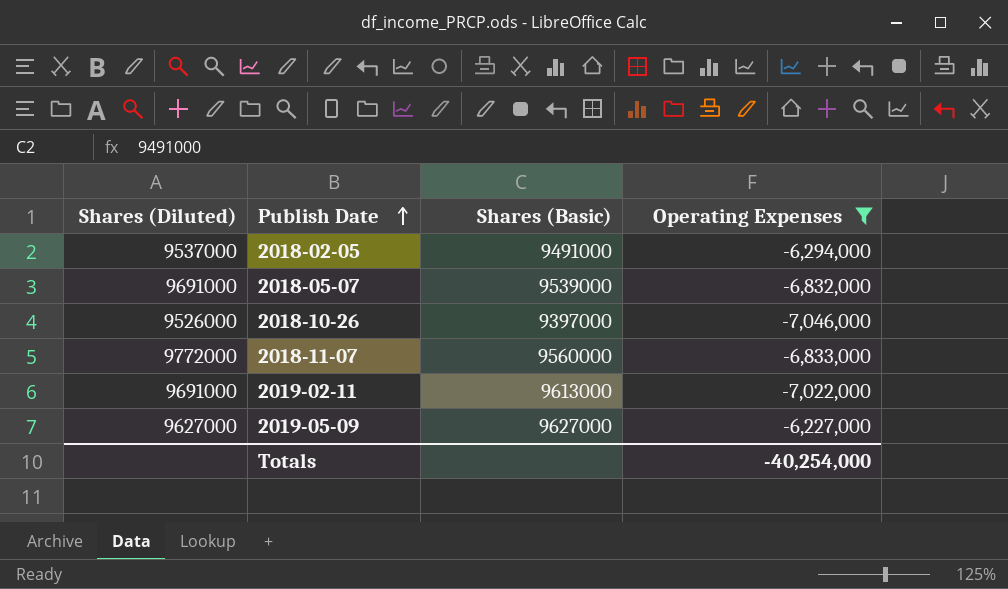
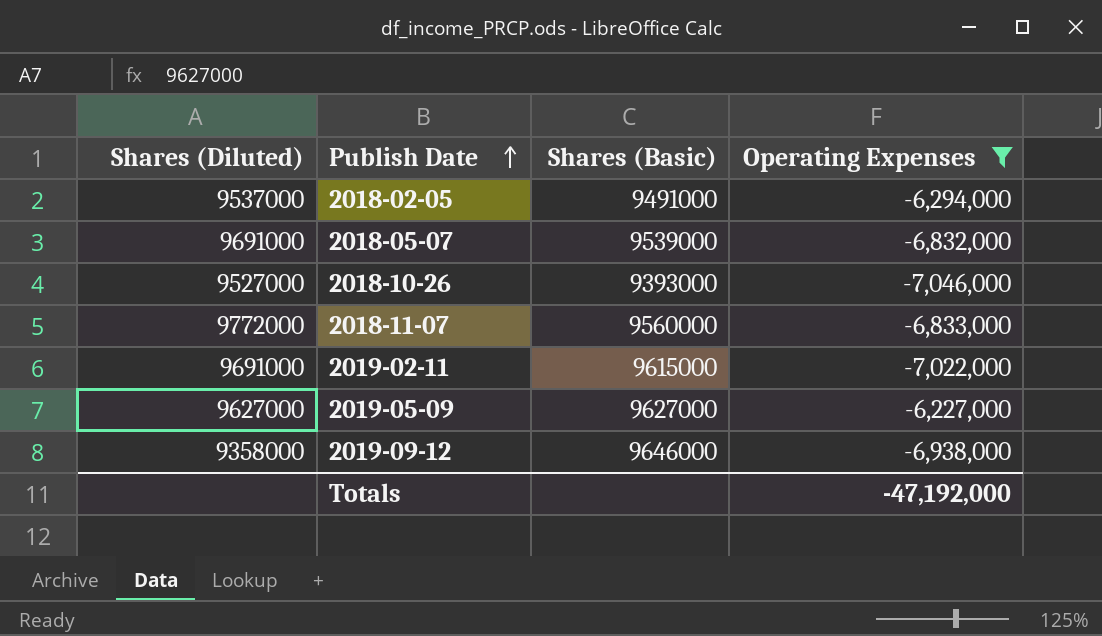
2018-10-26 | Shares (Diluted): 9526000 -> 9527000
2018-10-26 | Shares (Basic): 9397000 -> 9393000
2019-02-11 | Shares (Basic): 9613000 -> 9615000
row 2019-09-12: none -> 9358000 | 9646000 | -6,938,000
Totals | Operating Expenses: -40,254,000 -> -47,192,000

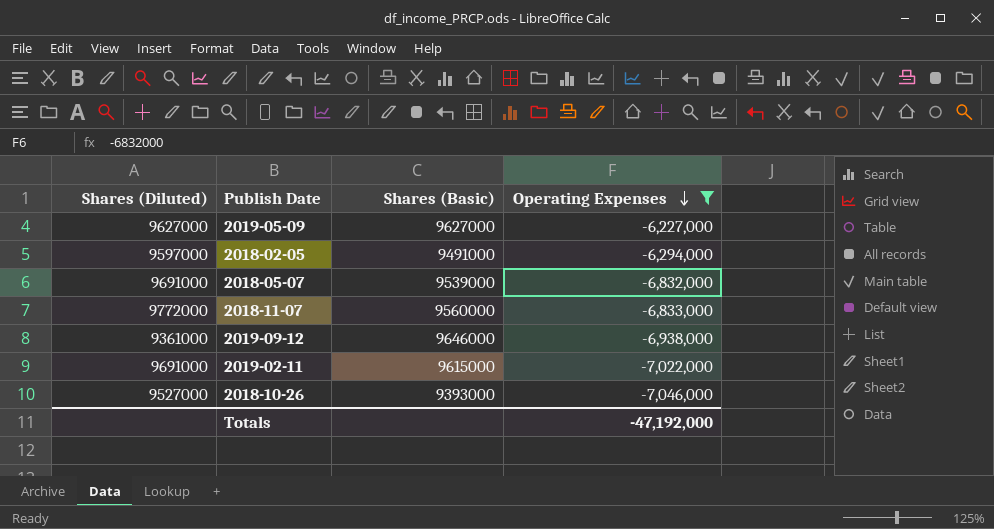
row order: Publish Date ascending -> Operating Expenses descending
2018-02-05 | Shares (Diluted): 9537000 -> 9597000
2019-09-12 | Shares (Diluted): 9358000 -> 9361000

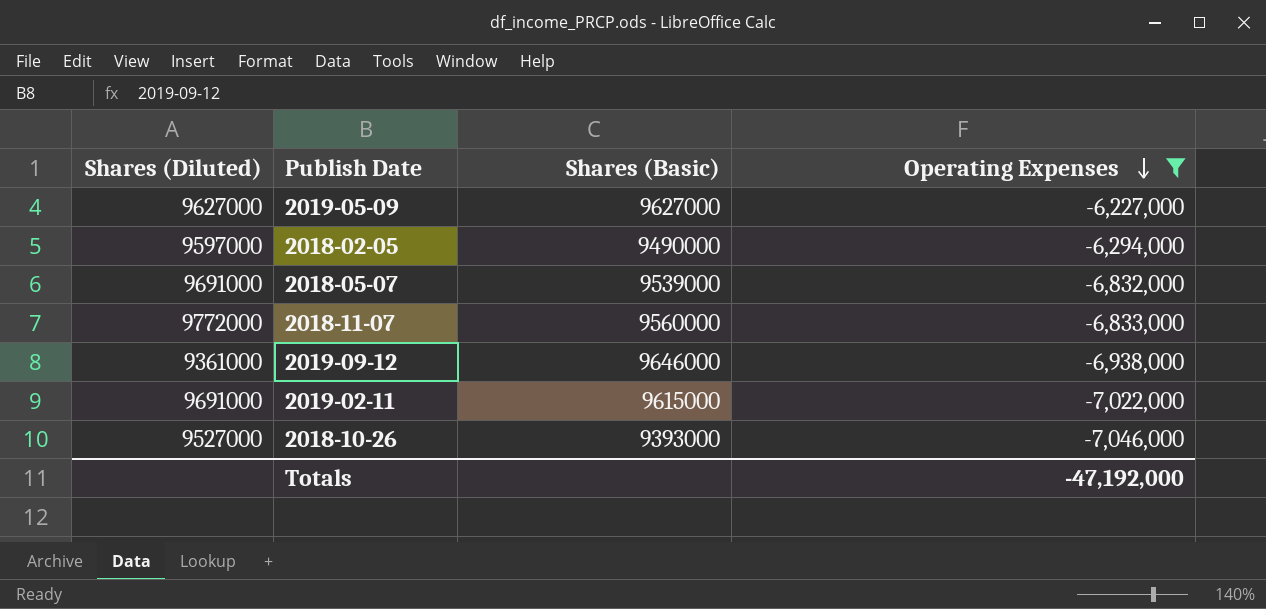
2018-02-05 | Shares (Basic): 9491000 -> 9490000

